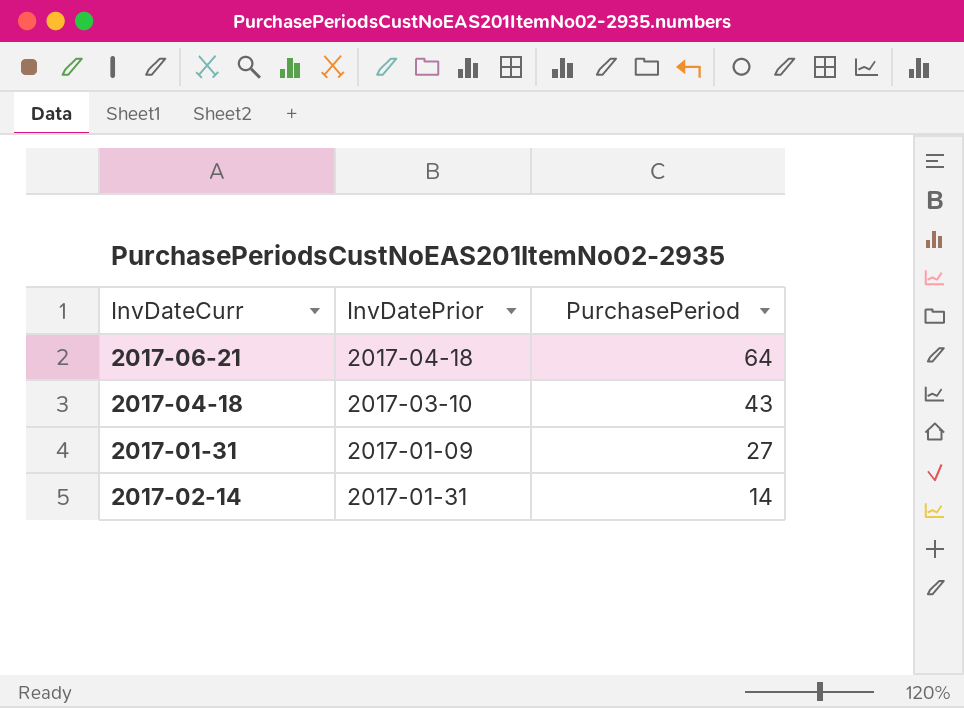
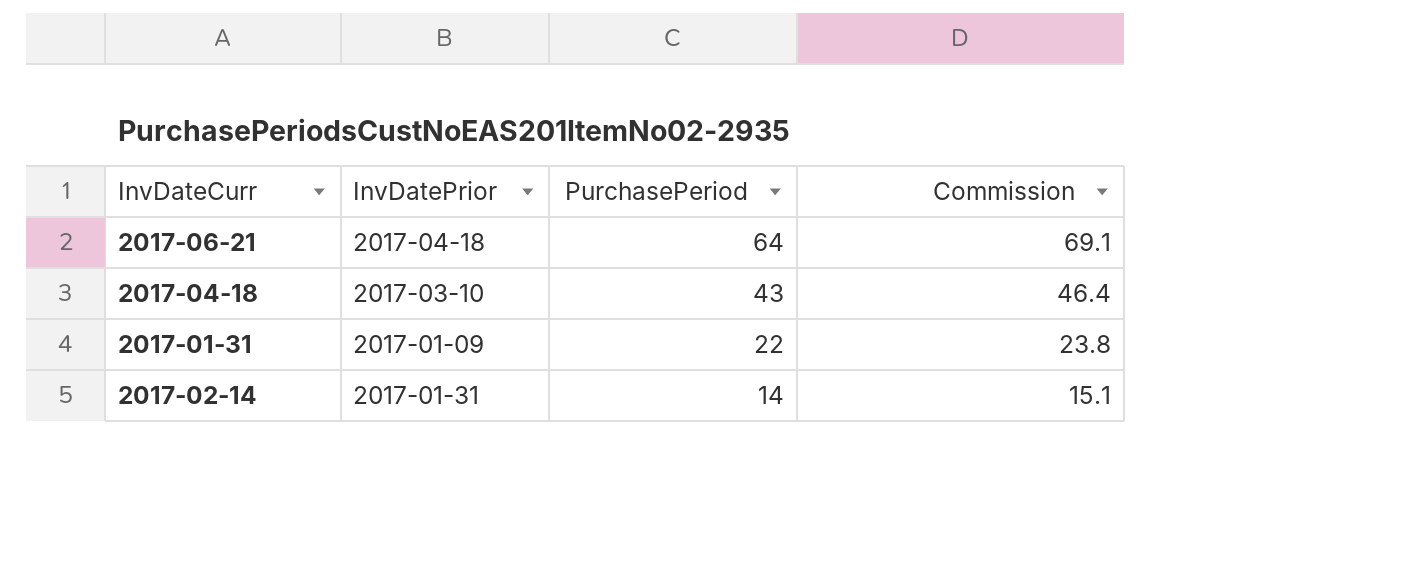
column Commission | formula: none -> [PurchasePeriod] * 1.08
2017-01-31 | PurchasePeriod: 27 -> 22

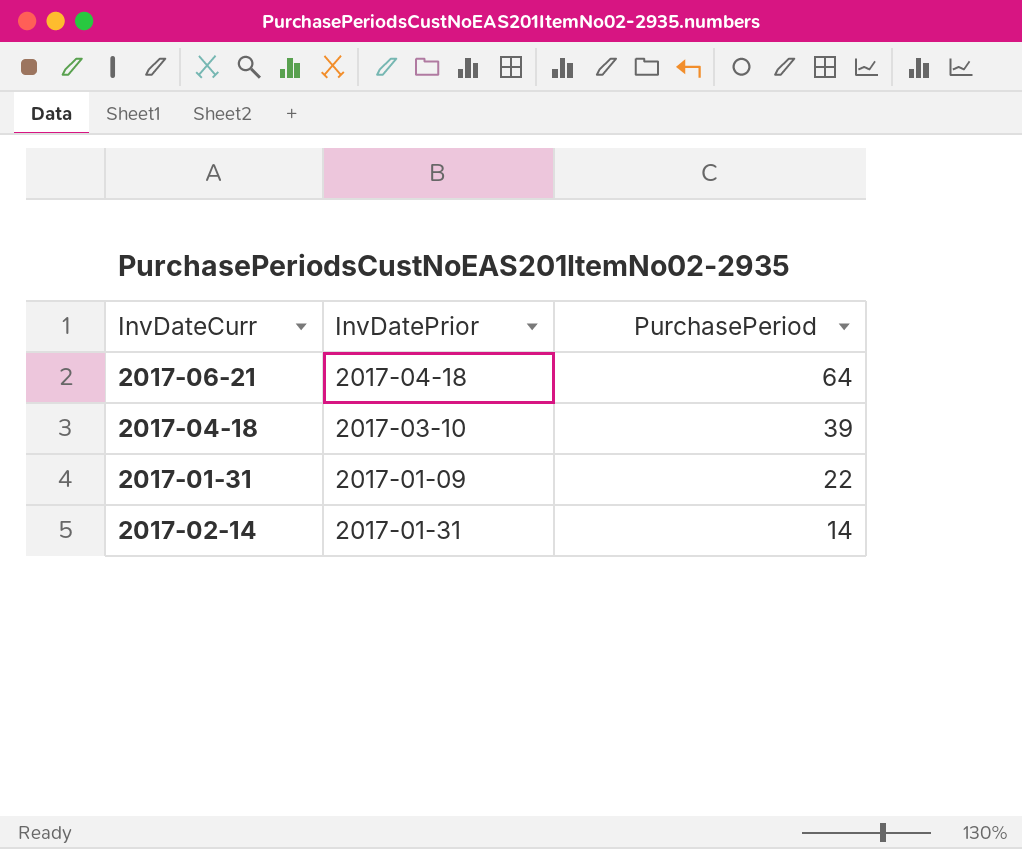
column Commission | formula: [PurchasePeriod] * 1.08 -> none
2017-04-18 | PurchasePeriod: 43 -> 39

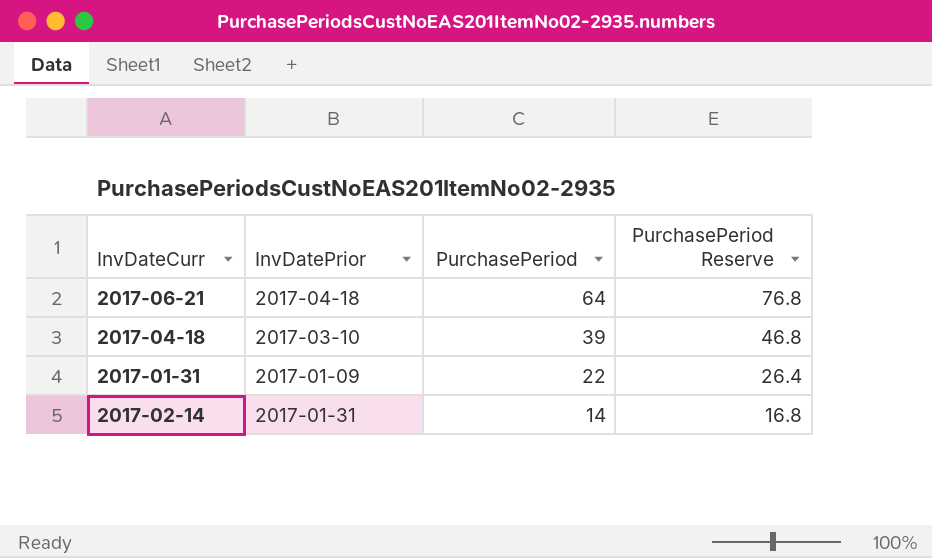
column PurchasePeriod Reserve | formula: none -> [PurchasePeriod] * 1.2

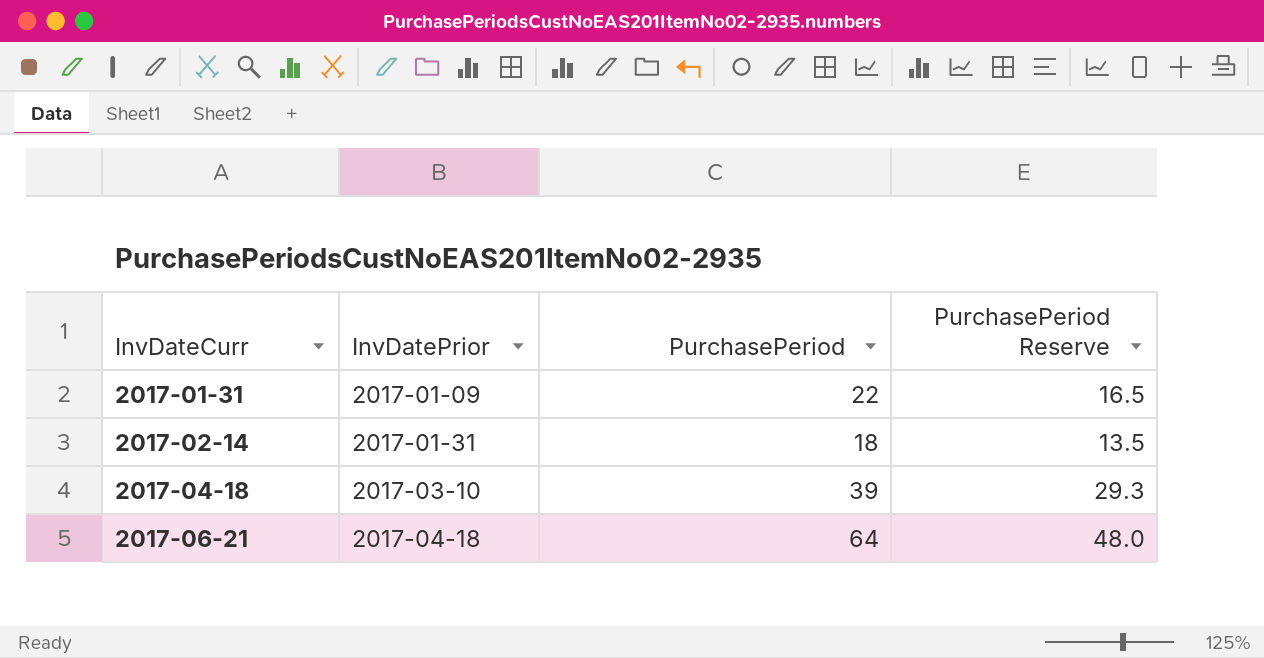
row order: PurchasePeriod descending -> InvDateCurr ascending
column PurchasePeriod Reserve | formula: [PurchasePeriod] * 1.2 -> [PurchasePeriod] * 0.75
2017-02-14 | PurchasePeriod: 14 -> 18

